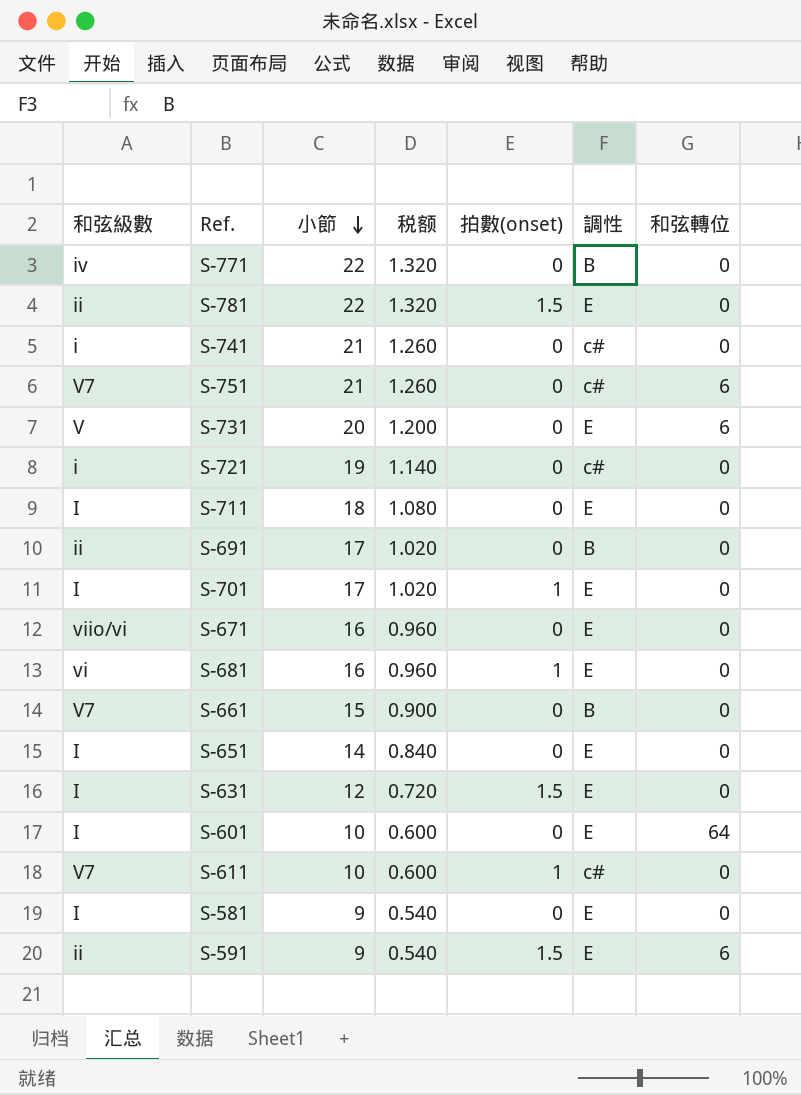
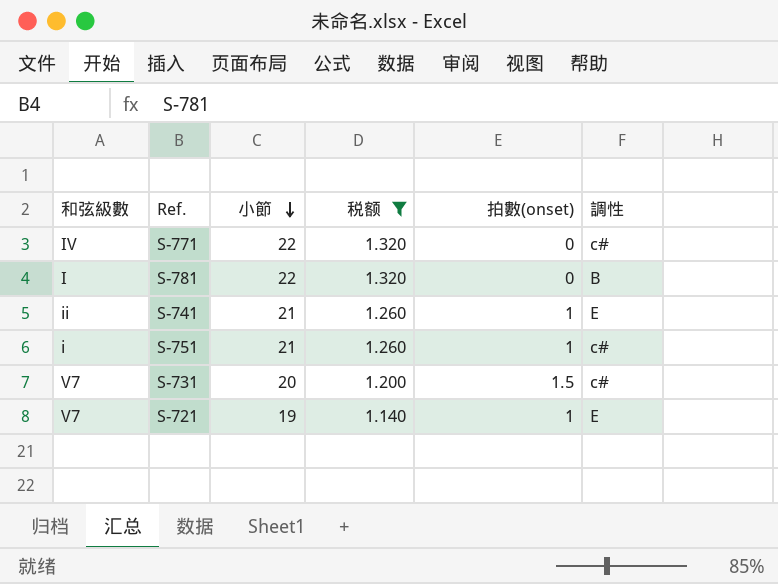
filter: none -> 税额 >= 1.140
column 和弦轉位 | position: 7 -> none
S-771 | 和弦級數: iv -> IV
S-771 | 調性: B -> c#
S-781 | 和弦級數: ii -> I
S-781 | 拍數(onset): 1.5 -> 0
S-781 | 調性: E -> B
S-741 | 和弦級數: i -> ii
S-741 | 拍數(onset): 0 -> 1
S-741 | 調性: c# -> E
S-751 | 和弦級數: V7 -> i
S-751 | 拍數(onset): 0 -> 1
S-731 | 和弦級數: V -> V7
S-731 | 拍數(onset): 0 -> 1.5
S-731 | 調性: E -> c#
S-721 | 和弦級數: i -> V7
S-721 | 拍數(onset): 0 -> 1
S-721 | 調性: c# -> E

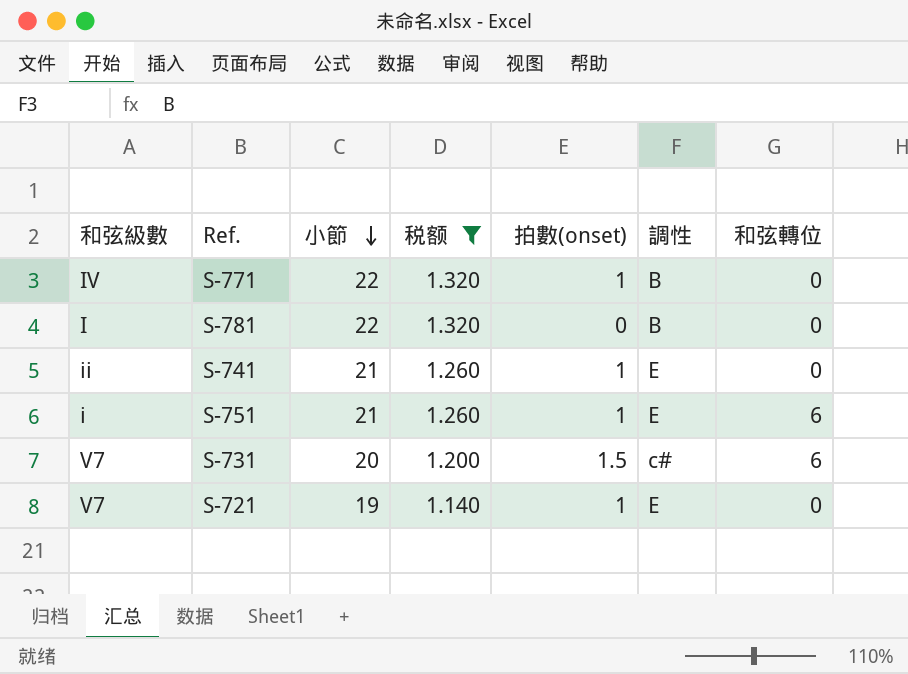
column 和弦轉位 | position: none -> 7
S-771 | 拍數(onset): 0 -> 1
S-771 | 調性: c# -> B
S-751 | 調性: c# -> E

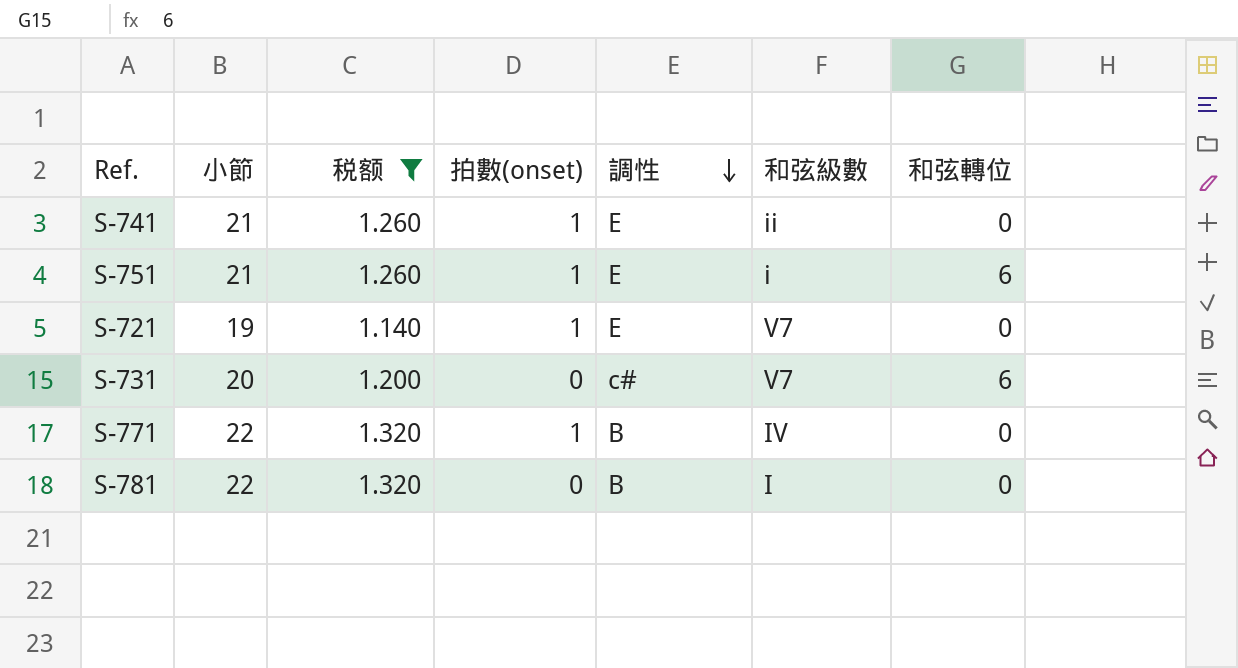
row order: 小節 descending -> 調性 descending
column 和弦級數 | position: 1 -> 6
S-731 | 拍數(onset): 1.5 -> 0

